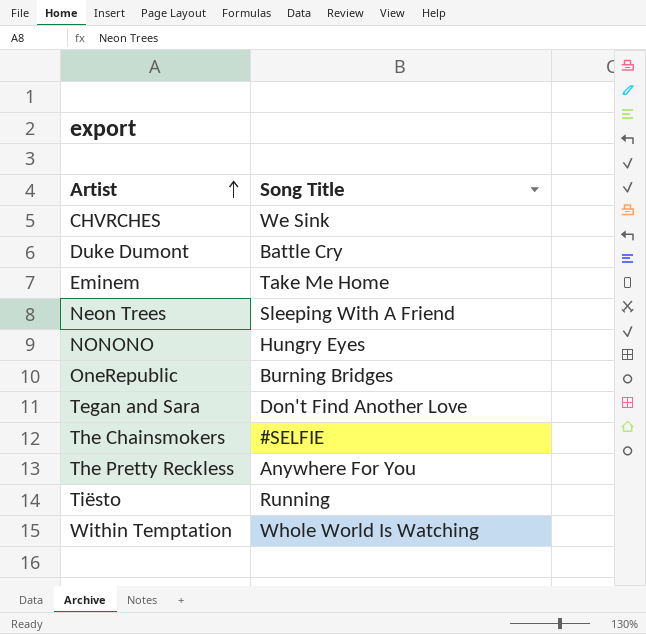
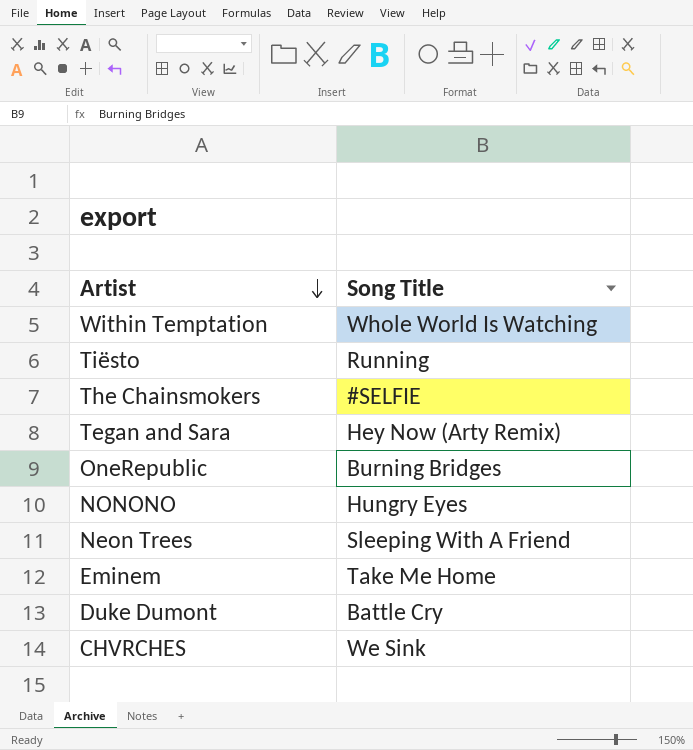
row order: Artist ascending -> Artist descending
row The Pretty Reckless: Anywhere For You -> none
Tegan and Sara | Song Title: Don't Find Another Love -> Hey Now (Arty Remix)

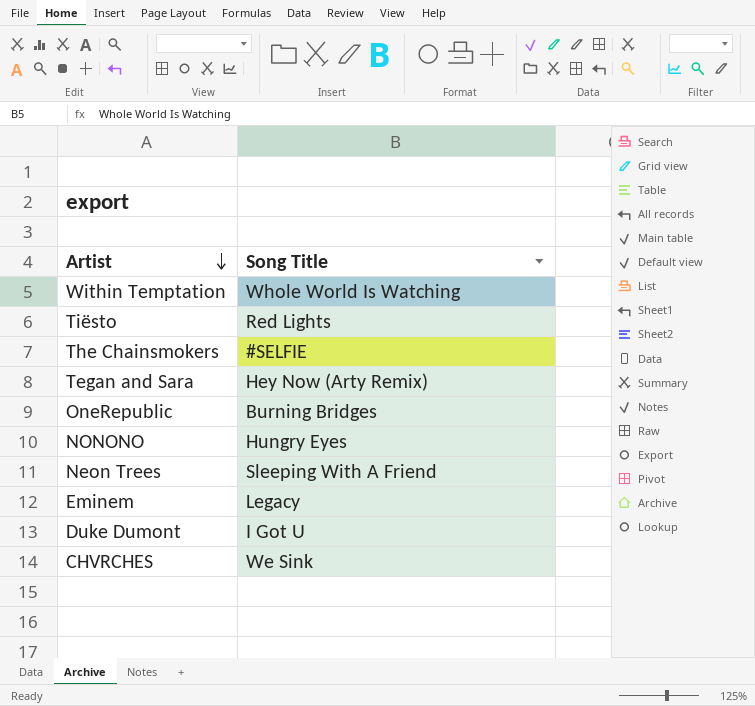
Tiësto | Song Title: Running -> Red Lights
Eminem | Song Title: Take Me Home -> Legacy
Duke Dumont | Song Title: Battle Cry -> I Got U

